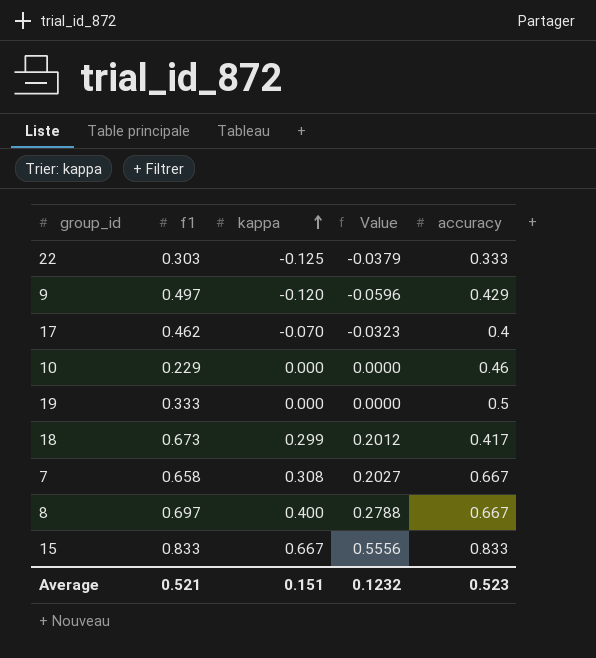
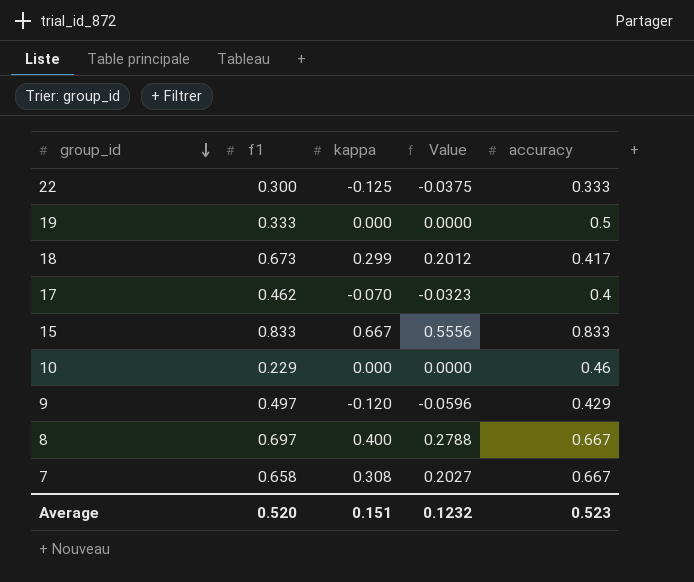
row order: kappa ascending -> group_id descending
22 | f1: 0.303 -> 0.300
22 | Value: -0.0379 -> -0.0375
Average | f1: 0.521 -> 0.520

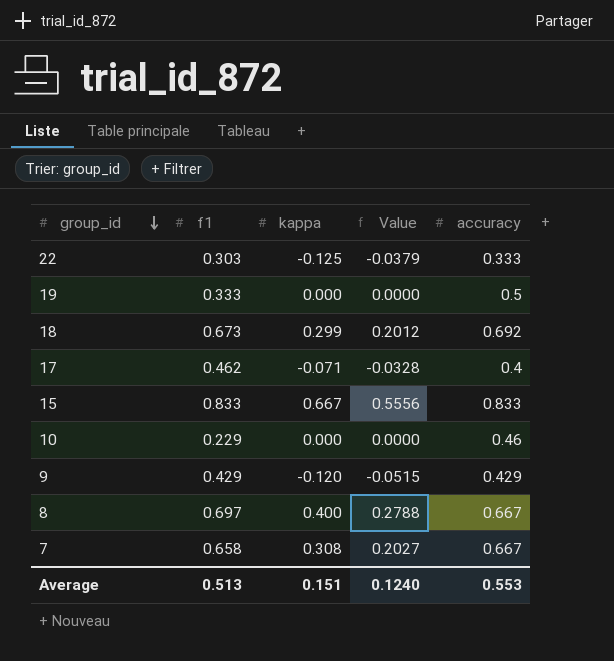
22 | f1: 0.300 -> 0.303
22 | Value: -0.0375 -> -0.0379
18 | accuracy: 0.417 -> 0.692
17 | kappa: -0.070 -> -0.071
17 | Value: -0.0323 -> -0.0328
9 | f1: 0.497 -> 0.429
9 | Value: -0.0596 -> -0.0515
Average | f1: 0.520 -> 0.513
Average | Value: 0.1232 -> 0.1240
Average | accuracy: 0.523 -> 0.553

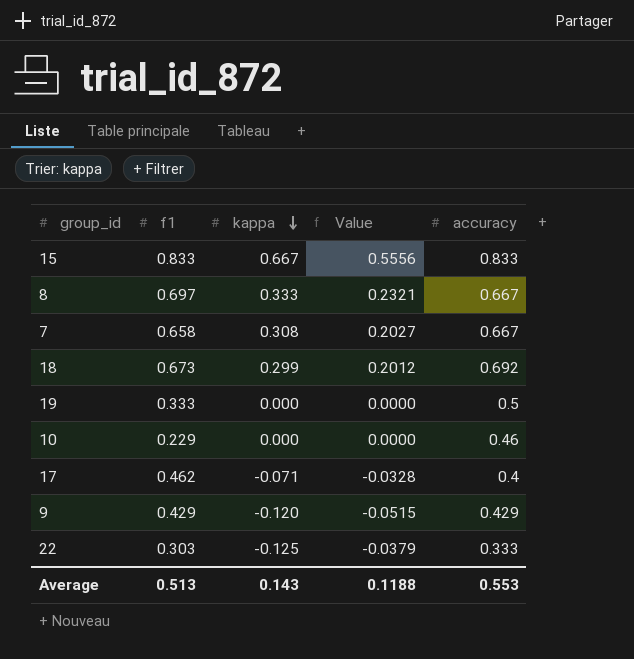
row order: group_id descending -> kappa descending
8 | kappa: 0.400 -> 0.333
8 | Value: 0.2788 -> 0.2321
Average | kappa: 0.151 -> 0.143
Average | Value: 0.1240 -> 0.1188

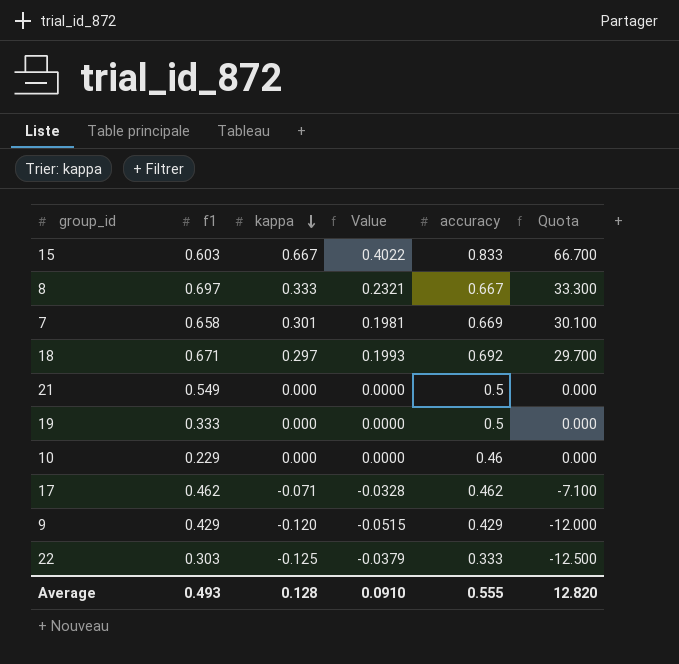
column Quota | formula: none -> [kappa] * 100
15 | f1: 0.833 -> 0.603
15 | Value: 0.5556 -> 0.4022
7 | kappa: 0.308 -> 0.301
7 | Value: 0.2027 -> 0.1981
7 | accuracy: 0.667 -> 0.669
18 | f1: 0.673 -> 0.671
18 | kappa: 0.299 -> 0.297
18 | Value: 0.2012 -> 0.1993
row 21: none -> 0.549 | 0.000 | 0.0000 | 0.5 | 0.000
17 | accuracy: 0.4 -> 0.462
Average | f1: 0.513 -> 0.493
Average | kappa: 0.143 -> 0.128
Average | Value: 0.1188 -> 0.0910
Average | accuracy: 0.553 -> 0.555

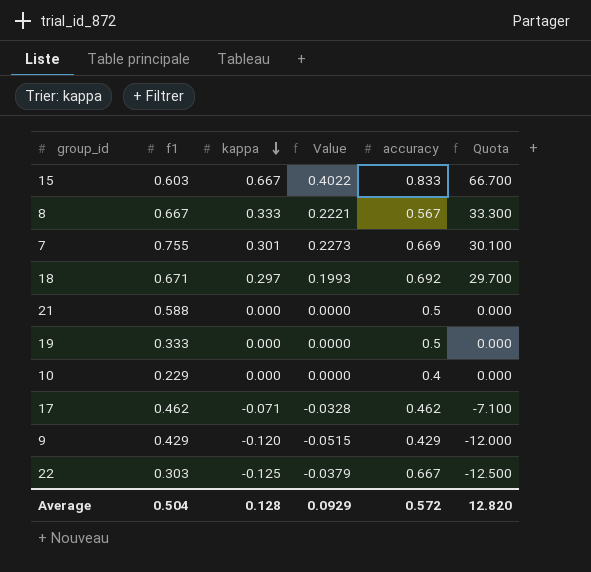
8 | f1: 0.697 -> 0.667
8 | Value: 0.2321 -> 0.2221
8 | accuracy: 0.667 -> 0.567
7 | f1: 0.658 -> 0.755
7 | Value: 0.1981 -> 0.2273
21 | f1: 0.549 -> 0.588
10 | accuracy: 0.46 -> 0.4
22 | accuracy: 0.333 -> 0.667
Average | f1: 0.493 -> 0.504
Average | Value: 0.0910 -> 0.0929
Average | accuracy: 0.555 -> 0.572

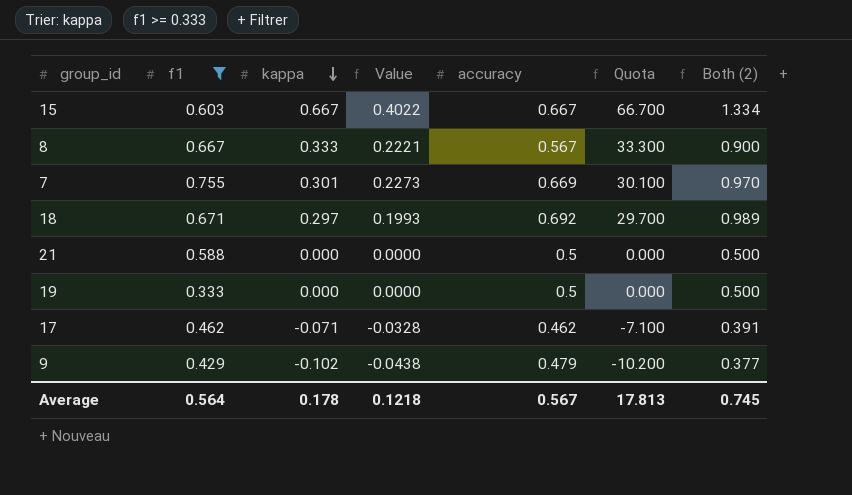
filter: none -> f1 >= 0.333
column Both (2) | formula: none -> [kappa] + [accuracy]
15 | accuracy: 0.833 -> 0.667
9 | kappa: -0.120 -> -0.102
9 | Value: -0.0515 -> -0.0438
9 | accuracy: 0.429 -> 0.479
9 | Quota: -12.000 -> -10.200
Average | f1: 0.504 -> 0.564
Average | kappa: 0.128 -> 0.178
Average | Value: 0.0929 -> 0.1218
Average | accuracy: 0.572 -> 0.567
Average | Quota: 12.820 -> 17.813

